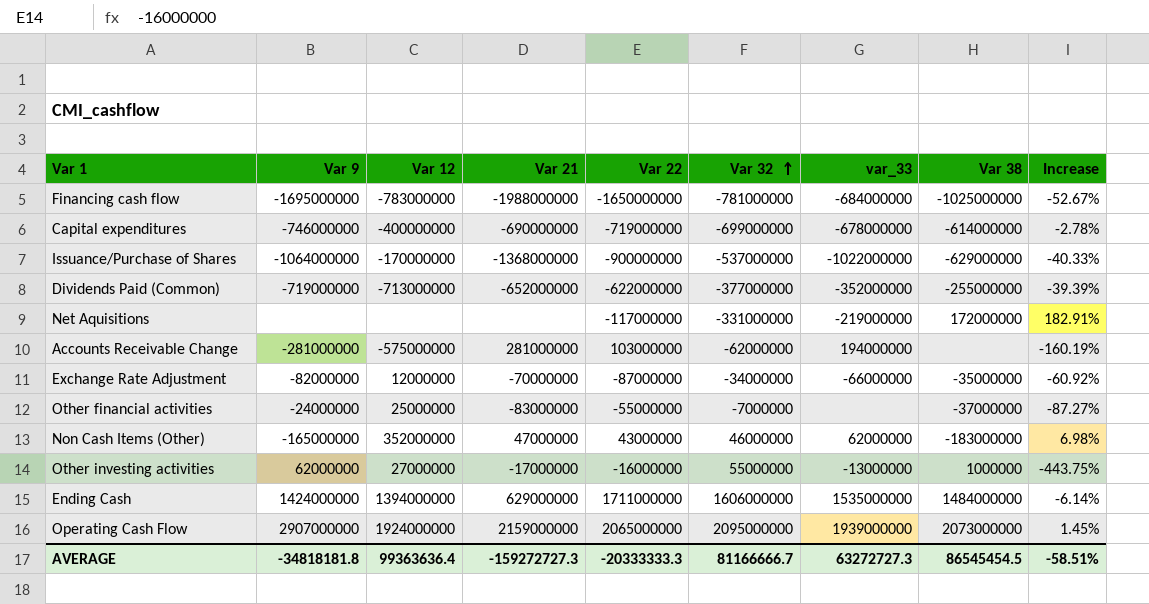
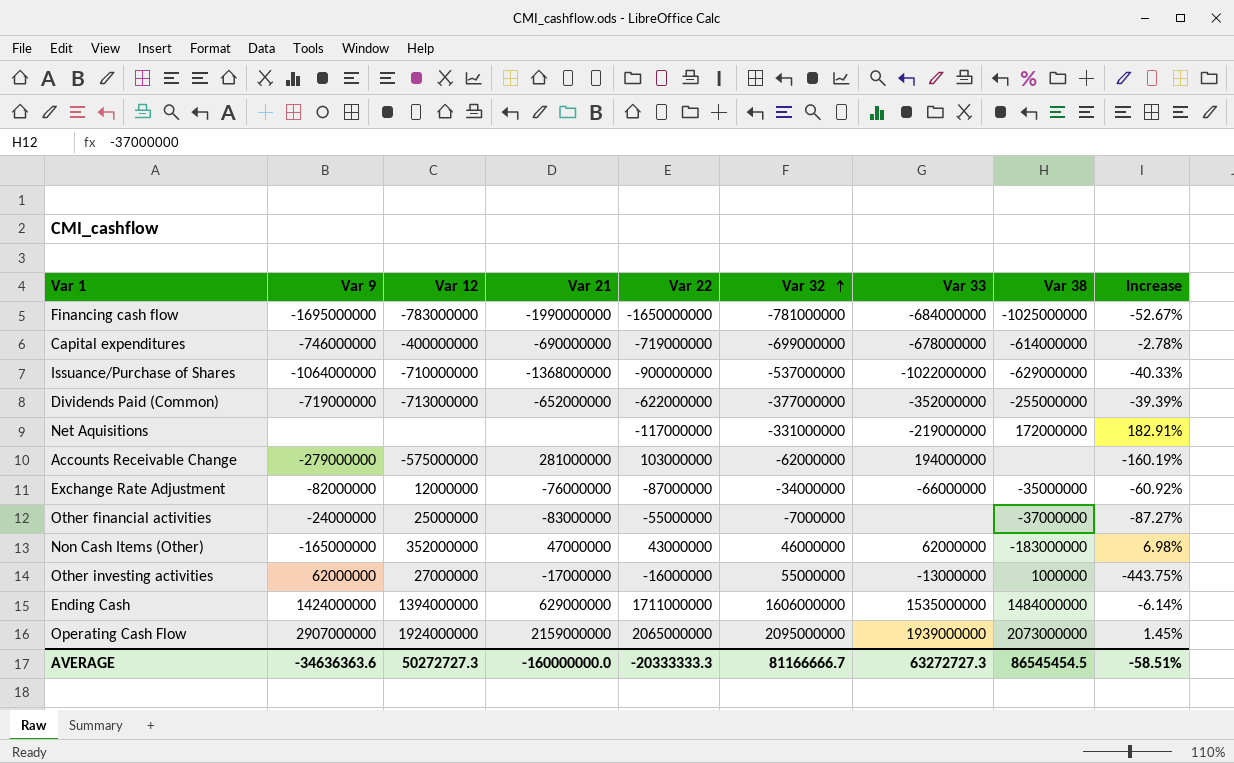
column name: var_33 -> Var 33
Financing cash flow | Var 21: -1988000000 -> -1990000000
Issuance/Purchase of Shares | Var 12: -170000000 -> -710000000
Accounts Receivable Change | Var 9: -281000000 -> -279000000
Exchange Rate Adjustment | Var 21: -70000000 -> -76000000
AVERAGE | Var 9: -34818181.8 -> -34636363.6
AVERAGE | Var 12: 99363636.4 -> 50272727.3
AVERAGE | Var 21: -159272727.3 -> -160000000.0

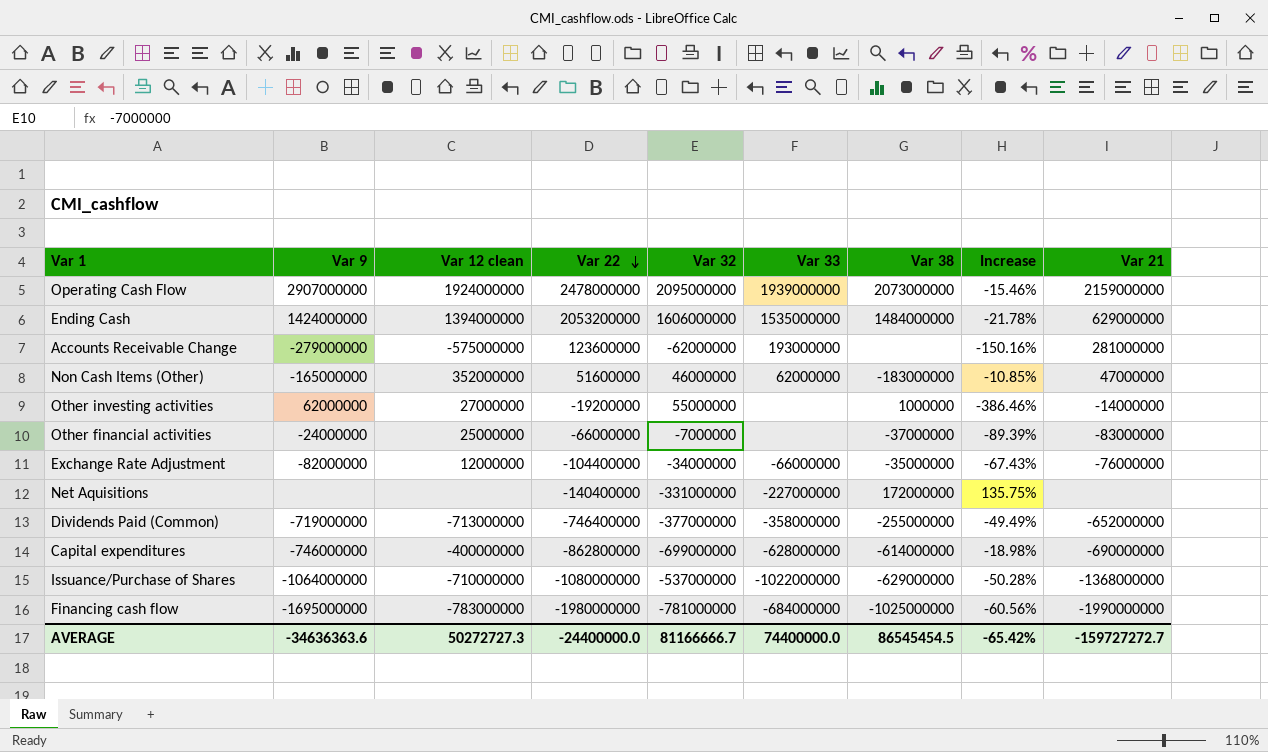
row order: Var 32 ascending -> Var 22 descending
column name: Var 12 -> Var 12 clean
column Var 21 | position: 4 -> 9
Operating Cash Flow | Var 22: 2065000000 -> 2478000000
Operating Cash Flow | Increase: 1.45% -> -15.46%
Ending Cash | Var 22: 1711000000 -> 2053200000
Ending Cash | Increase: -6.14% -> -21.78%
Accounts Receivable Change | Var 22: 103000000 -> 123600000
Accounts Receivable Change | Var 33: 194000000 -> 193000000
Accounts Receivable Change | Increase: -160.19% -> -150.16%
Non Cash Items (Other) | Var 22: 43000000 -> 51600000
Non Cash Items (Other) | Increase: 6.98% -> -10.85%
Other investing activities | Var 22: -16000000 -> -19200000
Other investing activities | Var 33: -13000000 -> none
Other investing activities | Increase: -443.75% -> -386.46%
Other investing activities | Var 21: -17000000 -> -14000000
Other financial activities | Var 22: -55000000 -> -66000000
Other financial activities | Increase: -87.27% -> -89.39%
Exchange Rate Adjustment | Var 22: -87000000 -> -104400000
Exchange Rate Adjustment | Increase: -60.92% -> -67.43%
Net Aquisitions | Var 22: -117000000 -> -140400000
Net Aquisitions | Var 33: -219000000 -> -227000000
Net Aquisitions | Increase: 182.91% -> 135.75%
Dividends Paid (Common) | Var 22: -622000000 -> -746400000
Dividends Paid (Common) | Var 33: -352000000 -> -358000000
Dividends Paid (Common) | Increase: -39.39% -> -49.49%
Capital expenditures | Var 22: -719000000 -> -862800000
Capital expenditures | Var 33: -678000000 -> -628000000
Capital expenditures | Increase: -2.78% -> -18.98%
Issuance/Purchase of Shares | Var 22: -900000000 -> -1080000000
Issuance/Purchase of Shares | Increase: -40.33% -> -50.28%
Financing cash flow | Var 22: -1650000000 -> -1980000000
Financing cash flow | Increase: -52.67% -> -60.56%
AVERAGE | Var 22: -20333333.3 -> -24400000.0
AVERAGE | Var 33: 63272727.3 -> 74400000.0
AVERAGE | Increase: -58.51% -> -65.42%
AVERAGE | Var 21: -160000000.0 -> -159727272.7

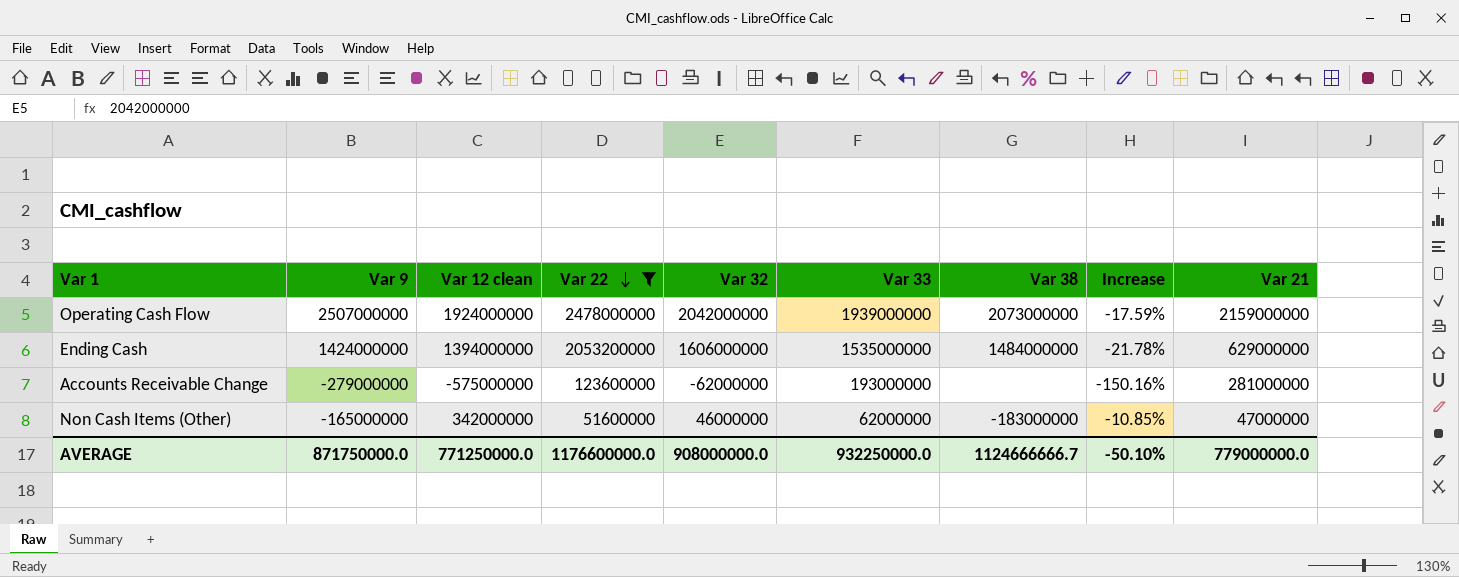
filter: none -> Var 22 >= 51600000
Operating Cash Flow | Var 9: 2907000000 -> 2507000000
Operating Cash Flow | Var 32: 2095000000 -> 2042000000
Operating Cash Flow | Increase: -15.46% -> -17.59%
Non Cash Items (Other) | Var 12 clean: 352000000 -> 342000000
AVERAGE | Var 9: -34636363.6 -> 871750000.0
AVERAGE | Var 12 clean: 50272727.3 -> 771250000.0
AVERAGE | Var 22: -24400000.0 -> 1176600000.0
AVERAGE | Var 32: 81166666.7 -> 908000000.0
AVERAGE | Var 33: 74400000.0 -> 932250000.0
AVERAGE | Var 38: 86545454.5 -> 1124666666.7
AVERAGE | Increase: -65.42% -> -50.10%
AVERAGE | Var 21: -159727272.7 -> 779000000.0

